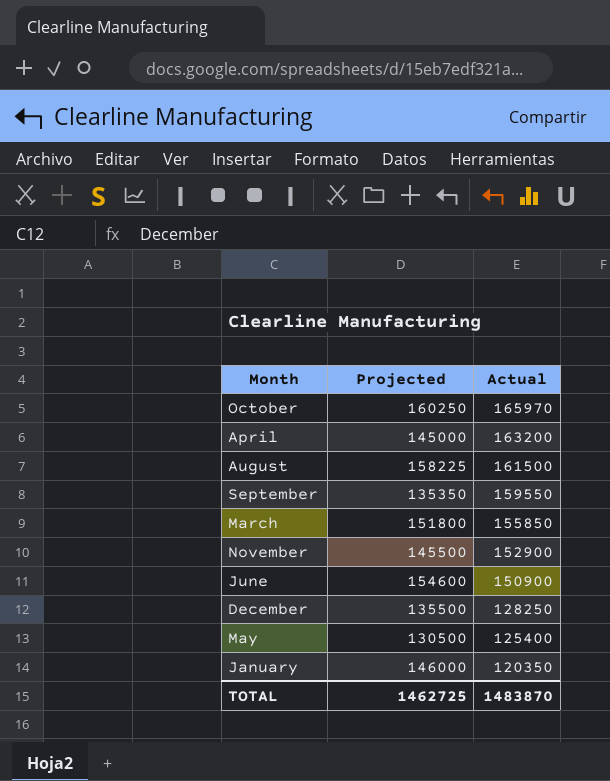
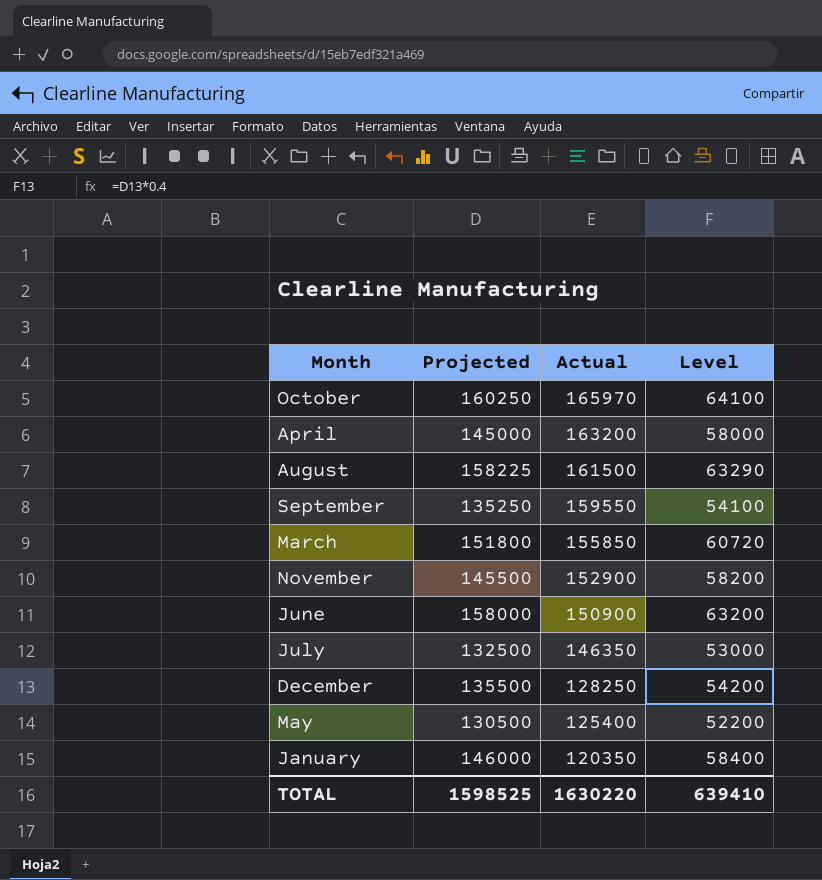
column Level | formula: none -> [Projected] * 0.4
September | Projected: 135350 -> 135250
June | Projected: 154600 -> 158000
row July: none -> 132500 | 146350 | 53000
TOTAL | Projected: 1462725 -> 1598525
TOTAL | Actual: 1483870 -> 1630220

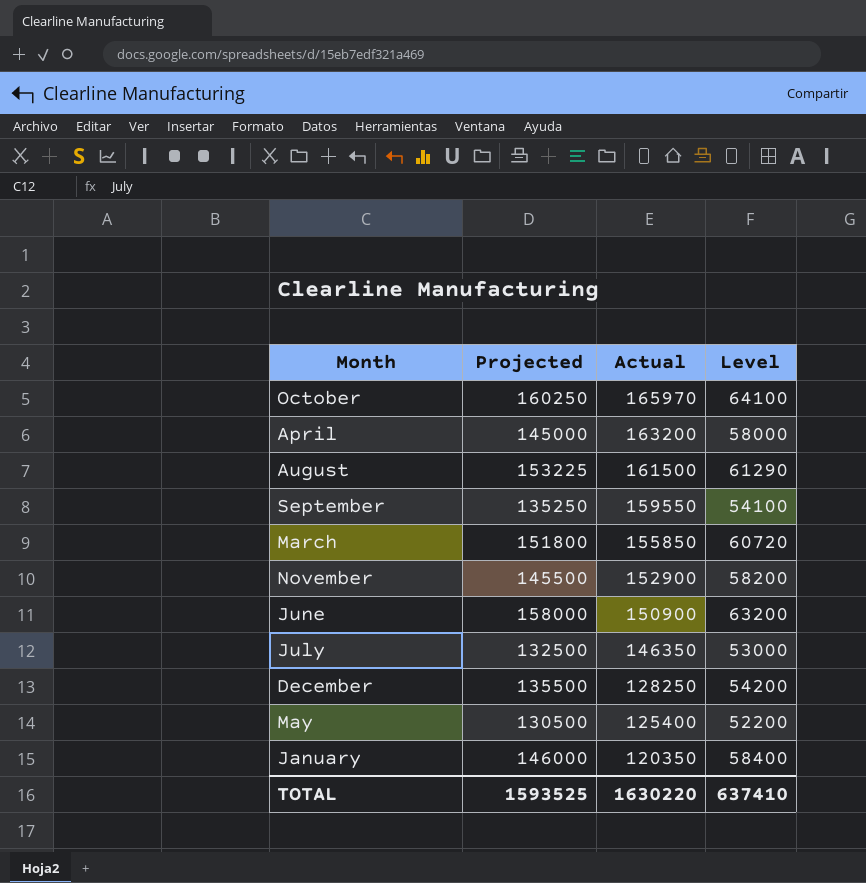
August | Projected: 158225 -> 153225
August | Level: 63290 -> 61290
TOTAL | Projected: 1598525 -> 1593525
TOTAL | Level: 639410 -> 637410

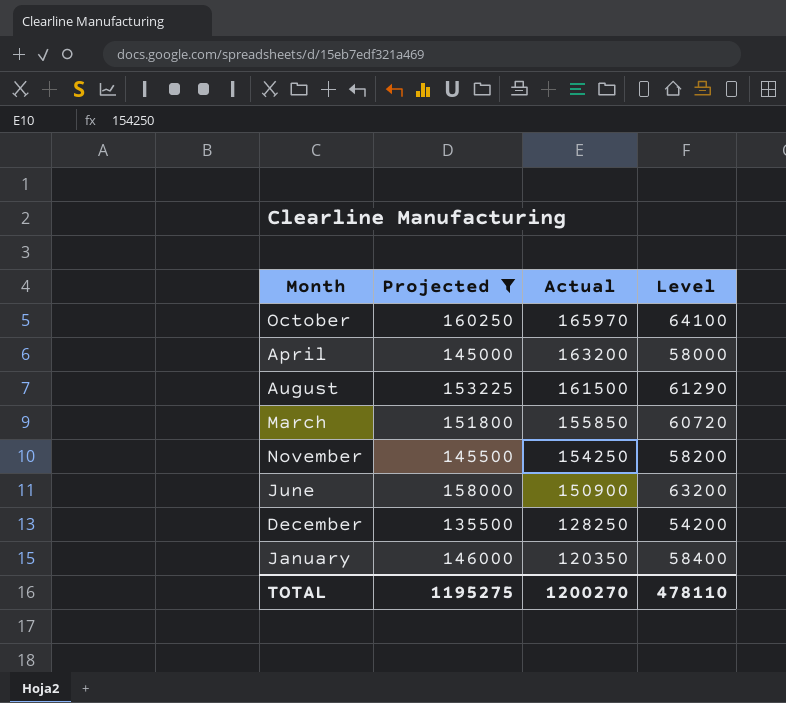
filter: none -> Projected >= 135500
November | Actual: 152900 -> 154250
TOTAL | Projected: 1593525 -> 1195275
TOTAL | Actual: 1630220 -> 1200270
TOTAL | Level: 637410 -> 478110

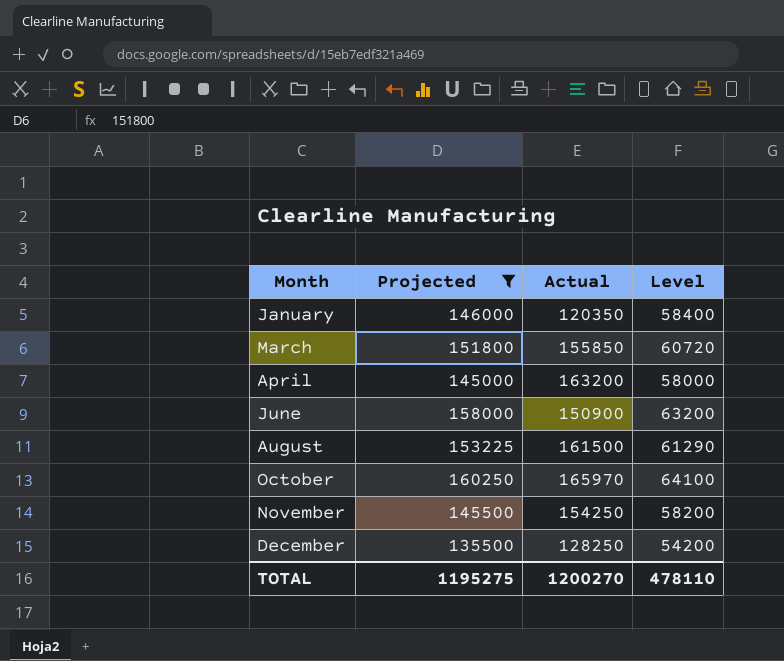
row order: Actual descending -> Month ascending

